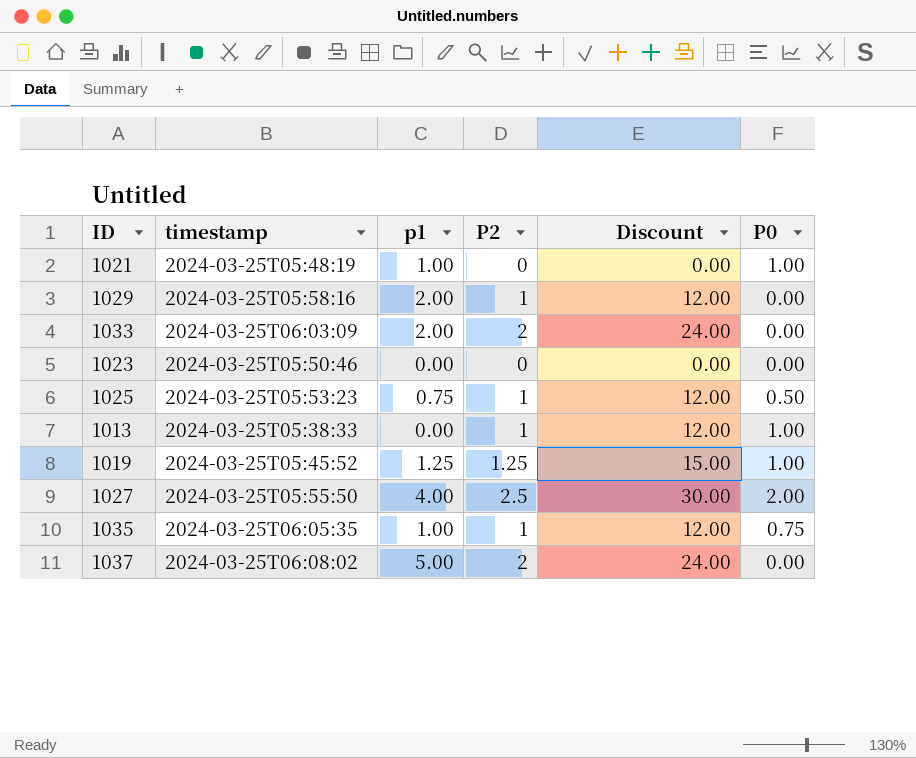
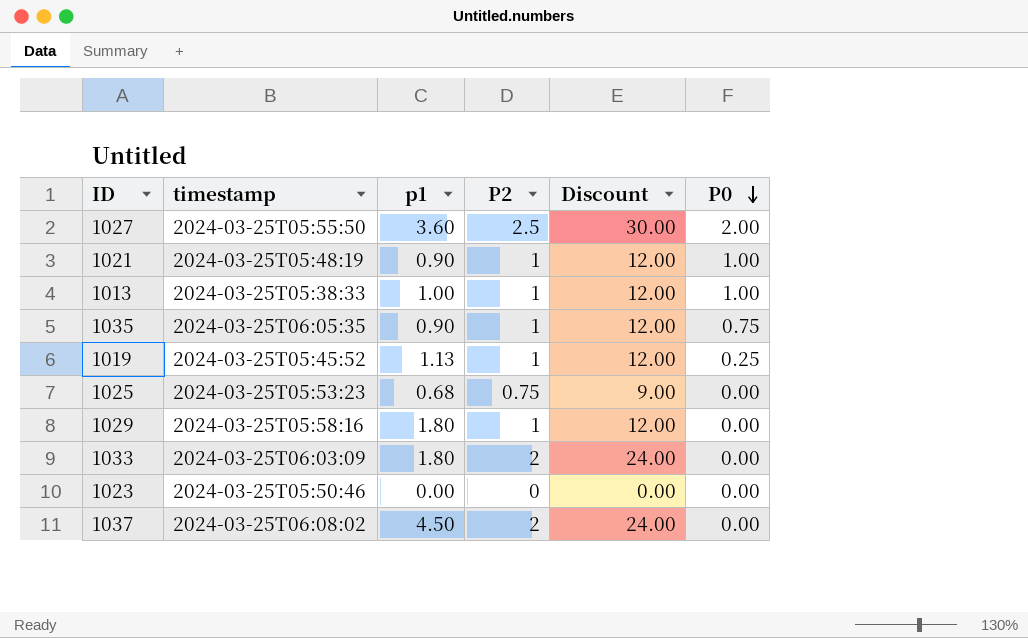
row order: none -> P0 descending
1027 | p1: 4.00 -> 3.60
1021 | p1: 1.00 -> 0.90
1021 | P2: 0 -> 1
1021 | Discount: 0.00 -> 12.00
1013 | p1: 0.00 -> 1.00
1035 | p1: 1.00 -> 0.90
1019 | p1: 1.25 -> 1.13
1019 | P2: 1.25 -> 1
1019 | Discount: 15.00 -> 12.00
1019 | P0: 1.00 -> 0.25
1025 | p1: 0.75 -> 0.68
1025 | P2: 1 -> 0.75
1025 | Discount: 12.00 -> 9.00
1025 | P0: 0.50 -> 0.00
1029 | p1: 2.00 -> 1.80
1033 | p1: 2.00 -> 1.80
1037 | p1: 5.00 -> 4.50

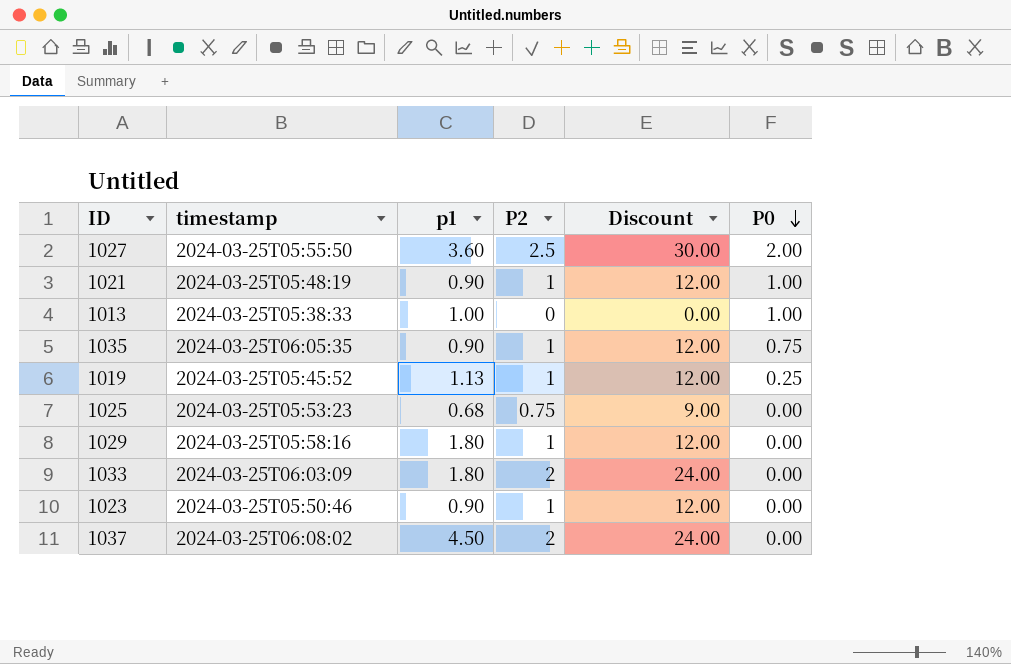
1013 | P2: 1 -> 0
1013 | Discount: 12.00 -> 0.00
1023 | p1: 0.00 -> 0.90
1023 | P2: 0 -> 1
1023 | Discount: 0.00 -> 12.00

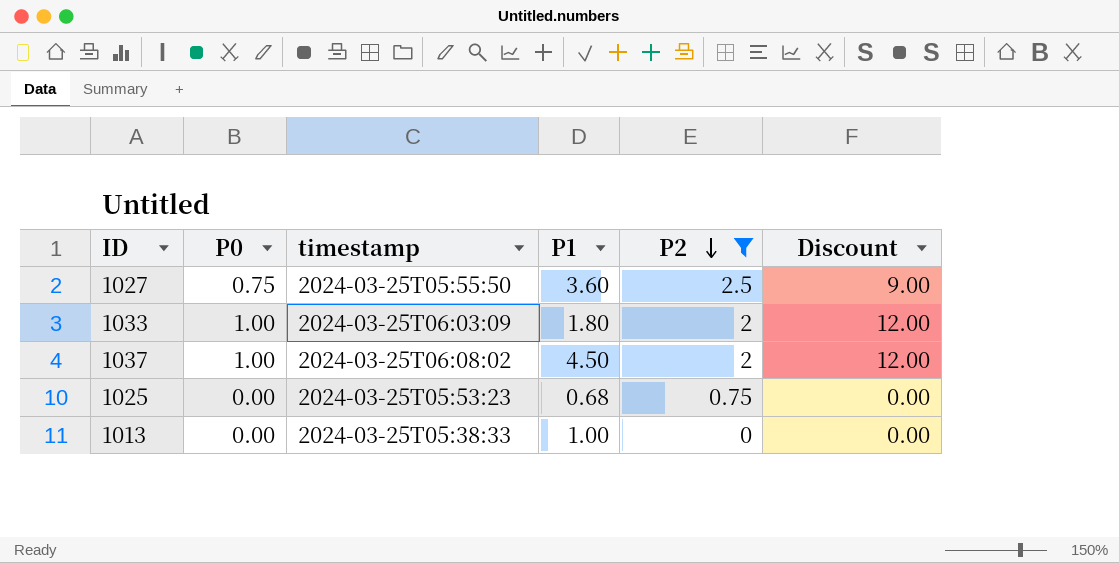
filter: none -> P2 != 1
row order: P0 descending -> P2 descending
column P0 | position: 6 -> 2
column name: p1 -> P1
column Discount | formula: [P2] * 12 -> [P0] * 12
1027 | P0: 2.00 -> 0.75
1033 | P0: 0.00 -> 1.00
1037 | P0: 0.00 -> 1.00
1013 | P0: 1.00 -> 0.00

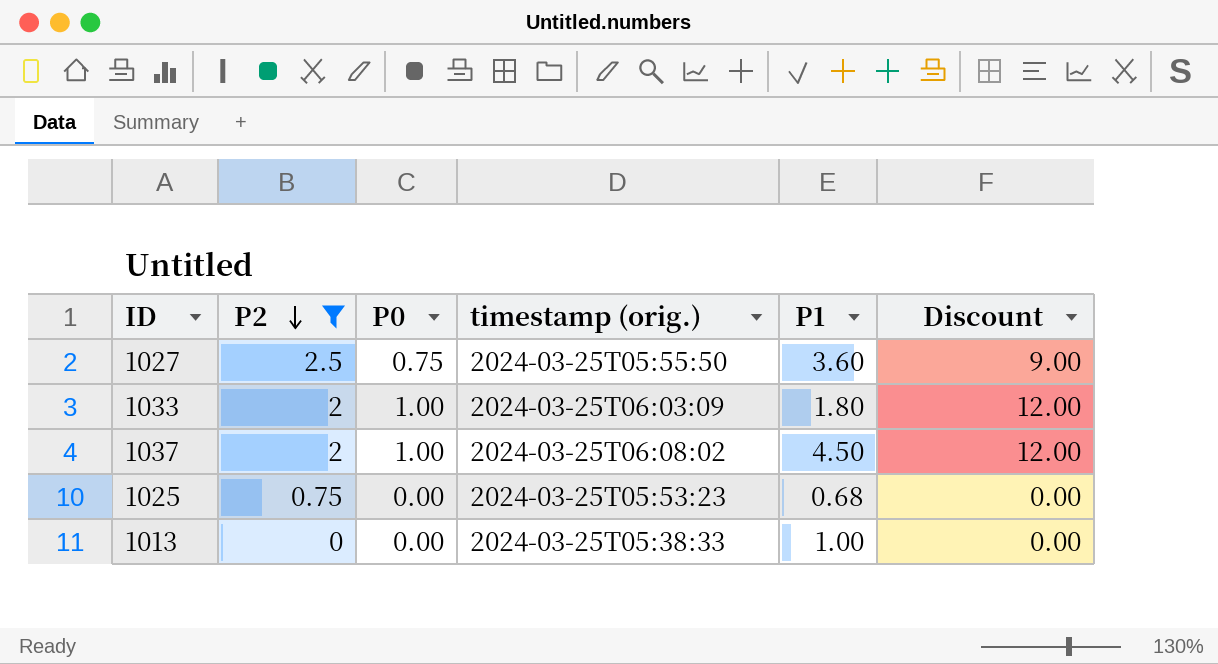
column P2 | position: 5 -> 2
column name: timestamp -> timestamp (orig.)

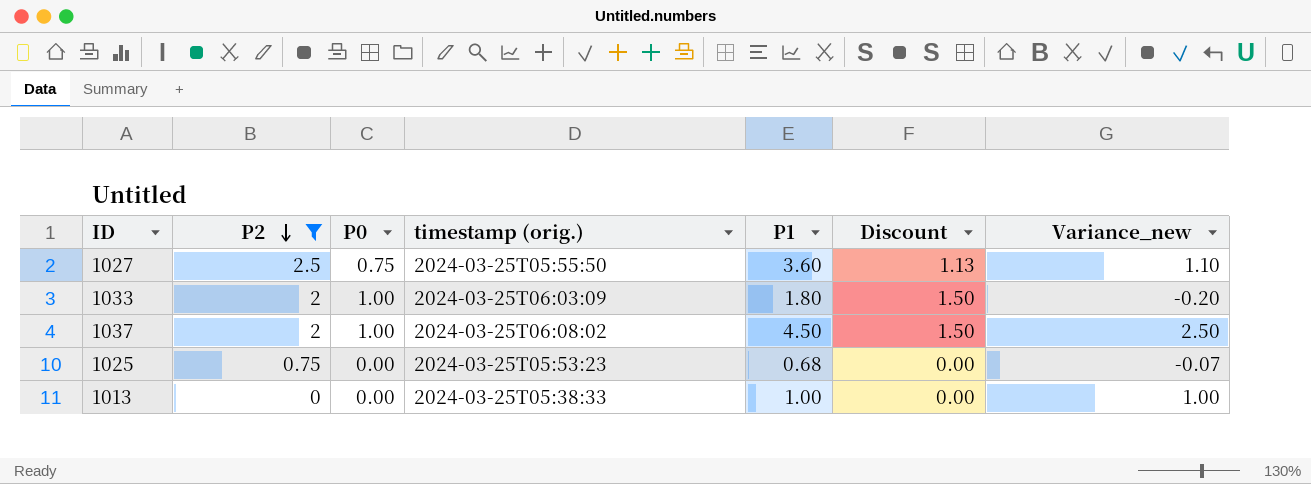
column Discount | formula: [P0] * 12 -> [P0] * 1.5
column Variance_new | formula: none -> [P1] - [P2]

